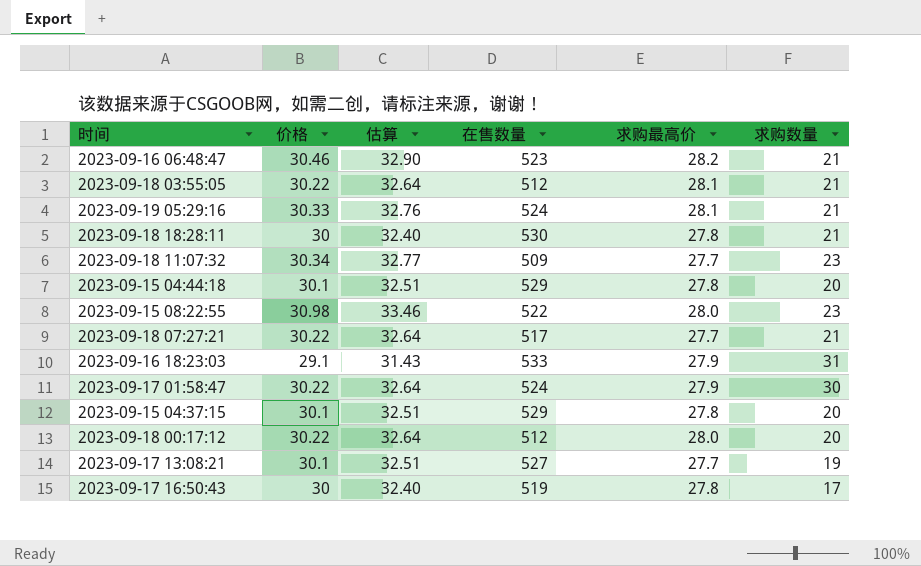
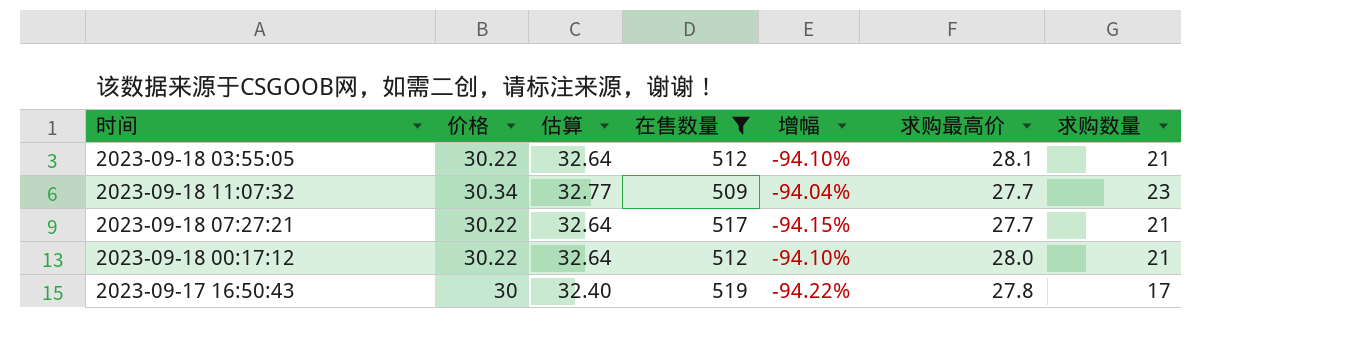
filter: none -> 在售数量 <= 519
column 增幅 | formula: none -> ([价格] - [在售数量]) / [在售数量]
2023-09-18 00:17:12 | 求购数量: 20 -> 21

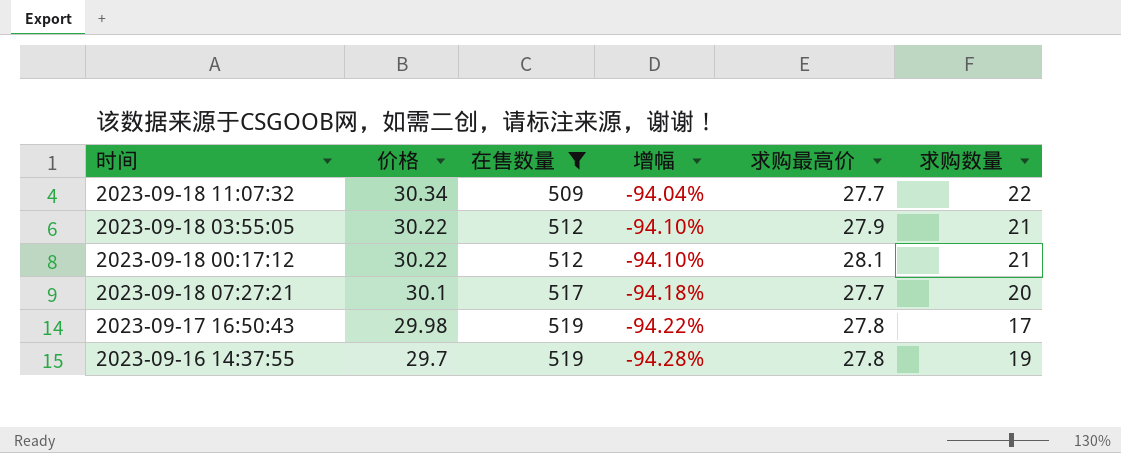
row order: none -> 价格 descending
column 估算 | formula: [价格] * 1.08 -> none
2023-09-18 11:07:32 | 求购数量: 23 -> 22
2023-09-18 03:55:05 | 求购最高价: 28.1 -> 27.9
2023-09-18 00:17:12 | 求购最高价: 28.0 -> 28.1
2023-09-18 07:27:21 | 价格: 30.22 -> 30.1
2023-09-18 07:27:21 | 增幅: -94.15% -> -94.18%
2023-09-18 07:27:21 | 求购数量: 21 -> 20
2023-09-17 16:50:43 | 价格: 30 -> 29.98
row 2023-09-16 14:37:55: none -> 29.7 | 519 | -94.28% | 27.8 | 19

